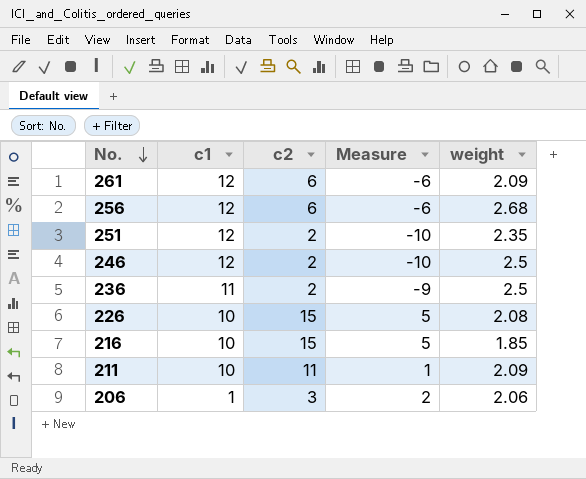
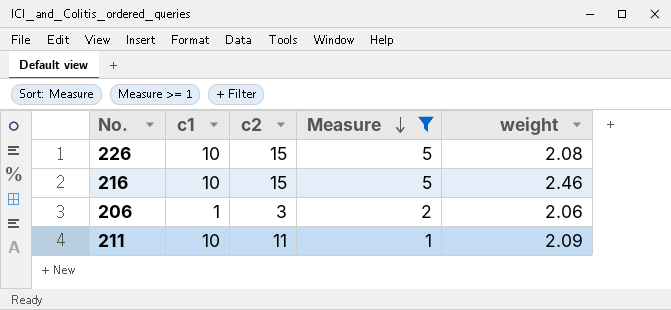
filter: none -> Measure >= 1
row order: No. descending -> Measure descending
216 | weight: 1.85 -> 2.46

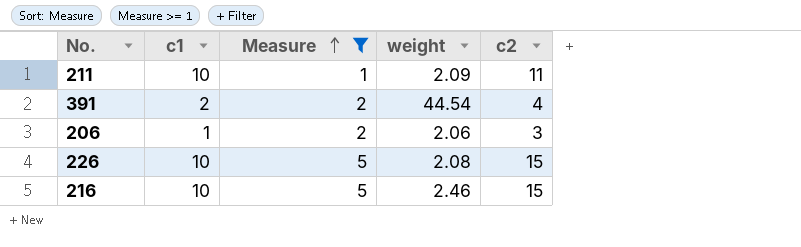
row order: Measure descending -> Measure ascending
column c2 | position: 3 -> 5
row 391: none -> 2 | 2 | 44.54 | 4

